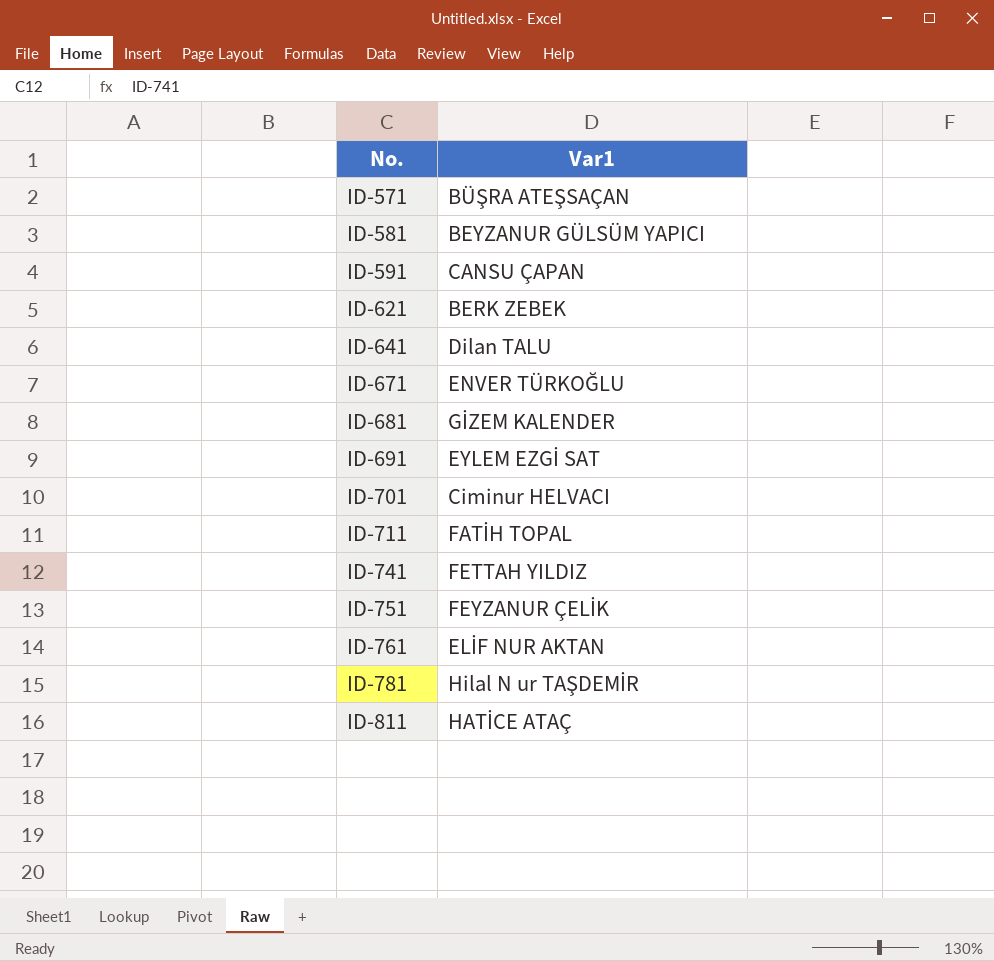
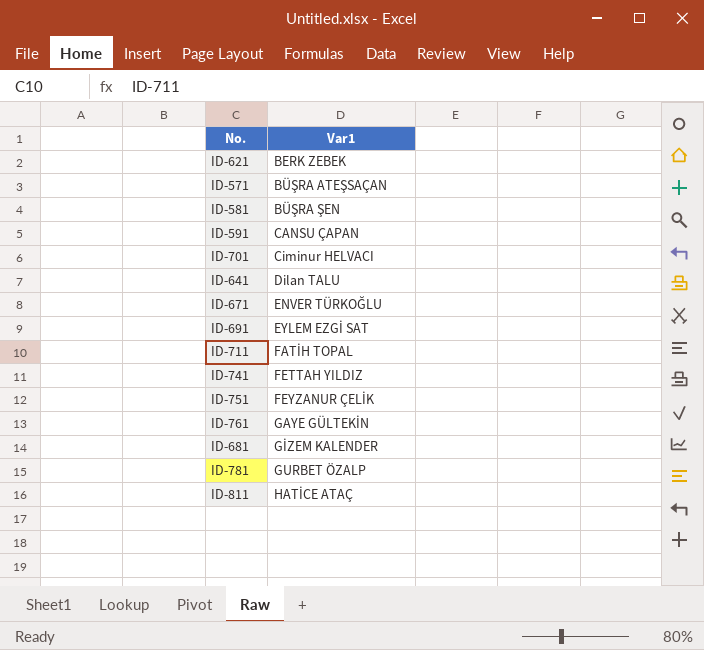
row order: No. ascending -> Var1 ascending
ID-581 | Var1: BEYZANUR GÜLSÜM YAPICI -> BÜŞRA ŞEN
ID-761 | Var1: ELİF NUR AKTAN -> GAYE GÜLTEKİN
ID-781 | Var1: Hilal N ur TAŞDEMİR -> GURBET ÖZALP

